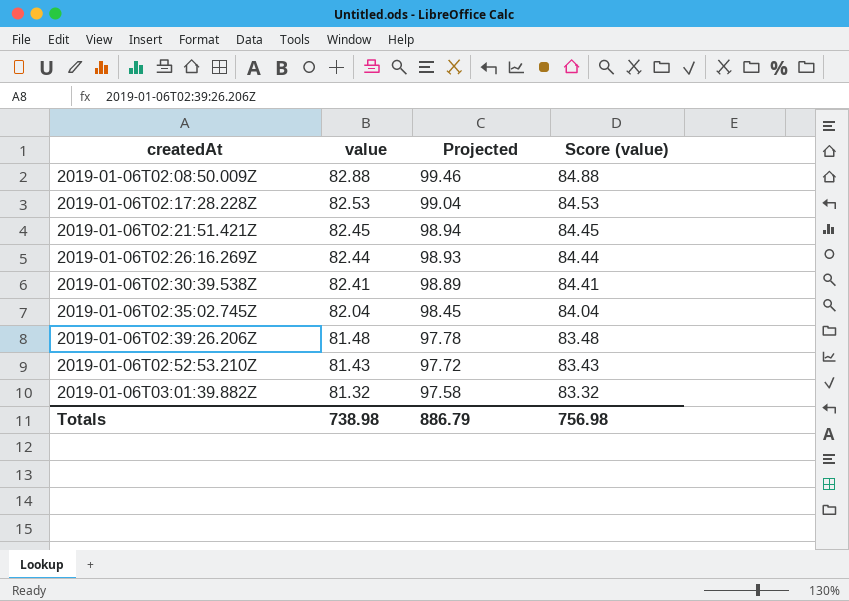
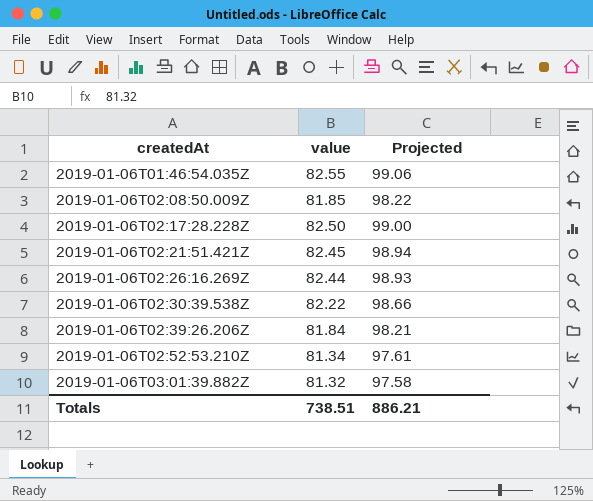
column Score (value) | formula: [value] + 2 -> none
row 2019-01-06T02:35:02.745Z: 82.04 | 98.45 | 84.04 -> none
row 2019-01-06T01:46:54.035Z: none -> 82.55 | 99.06
2019-01-06T02:08:50.009Z | value: 82.88 -> 81.85
2019-01-06T02:08:50.009Z | Projected: 99.46 -> 98.22
2019-01-06T02:17:28.228Z | value: 82.53 -> 82.50
2019-01-06T02:17:28.228Z | Projected: 99.04 -> 99.00
2019-01-06T02:30:39.538Z | value: 82.41 -> 82.22
2019-01-06T02:30:39.538Z | Projected: 98.89 -> 98.66
2019-01-06T02:39:26.206Z | value: 81.48 -> 81.84
2019-01-06T02:39:26.206Z | Projected: 97.78 -> 98.21
2019-01-06T02:52:53.210Z | value: 81.43 -> 81.34
2019-01-06T02:52:53.210Z | Projected: 97.72 -> 97.61
Totals | value: 738.98 -> 738.51
Totals | Projected: 886.79 -> 886.21

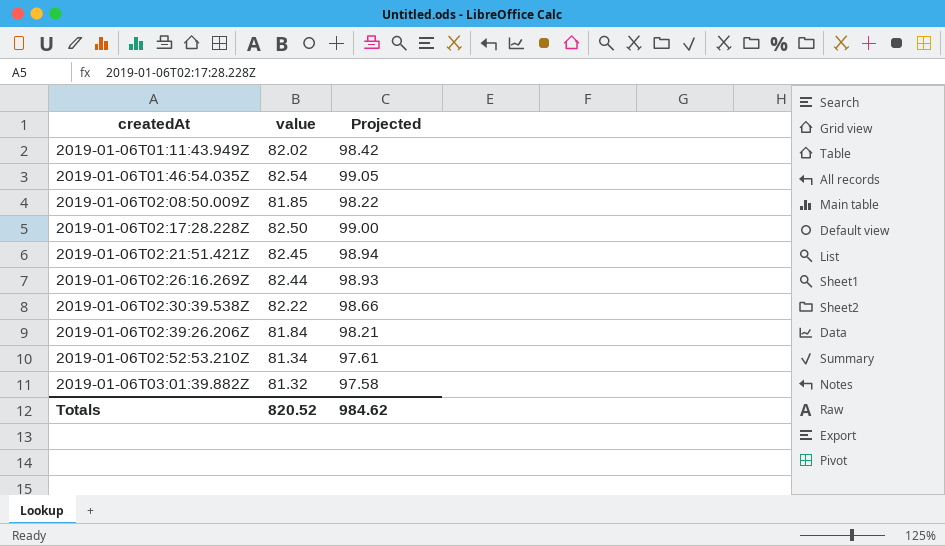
row 2019-01-06T01:11:43.949Z: none -> 82.02 | 98.42
2019-01-06T01:46:54.035Z | value: 82.55 -> 82.54
2019-01-06T01:46:54.035Z | Projected: 99.06 -> 99.05
Totals | value: 738.51 -> 820.52
Totals | Projected: 886.21 -> 984.62

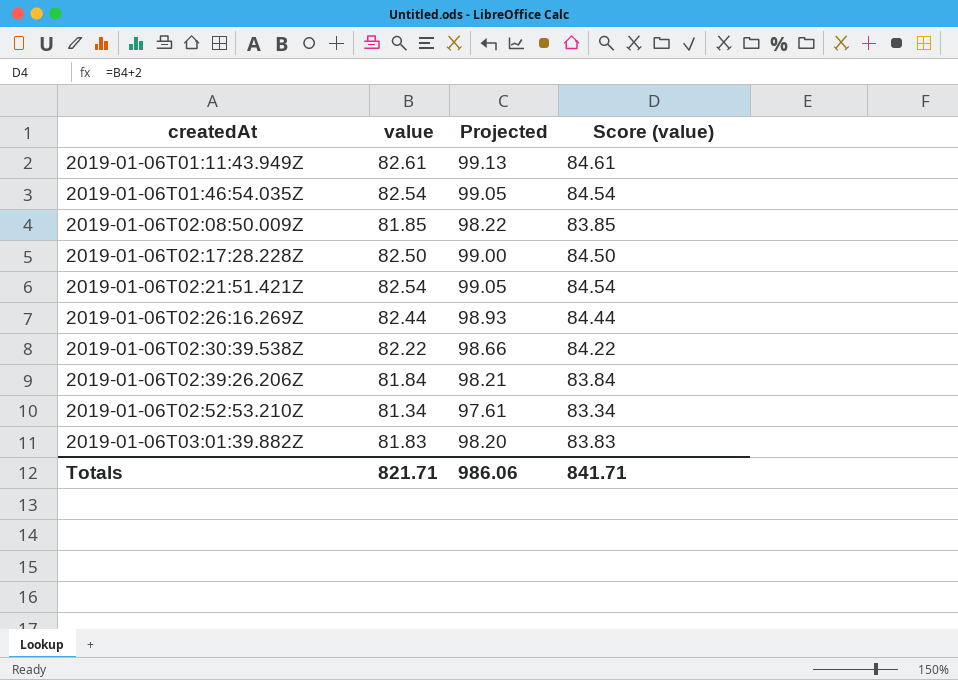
column Score (value) | formula: none -> [value] + 2
2019-01-06T01:11:43.949Z | value: 82.02 -> 82.61
2019-01-06T01:11:43.949Z | Projected: 98.42 -> 99.13
2019-01-06T02:21:51.421Z | value: 82.45 -> 82.54
2019-01-06T02:21:51.421Z | Projected: 98.94 -> 99.05
2019-01-06T03:01:39.882Z | value: 81.32 -> 81.83
2019-01-06T03:01:39.882Z | Projected: 97.58 -> 98.20
Totals | value: 820.52 -> 821.71
Totals | Projected: 984.62 -> 986.06

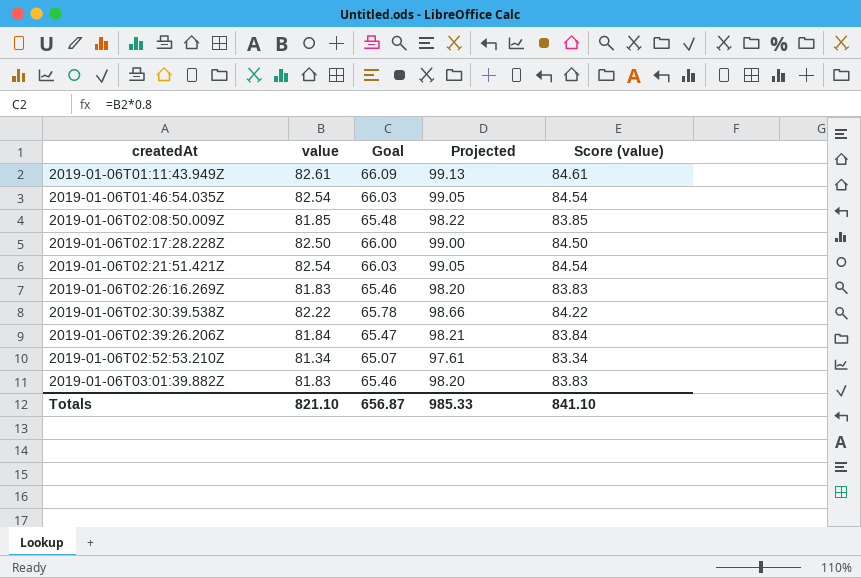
column Goal | formula: none -> [value] * 0.8
2019-01-06T02:26:16.269Z | value: 82.44 -> 81.83
2019-01-06T02:26:16.269Z | Projected: 98.93 -> 98.20
2019-01-06T02:26:16.269Z | Score (value): 84.44 -> 83.83
Totals | value: 821.71 -> 821.10
Totals | Projected: 986.06 -> 985.33
Totals | Score (value): 841.71 -> 841.10

